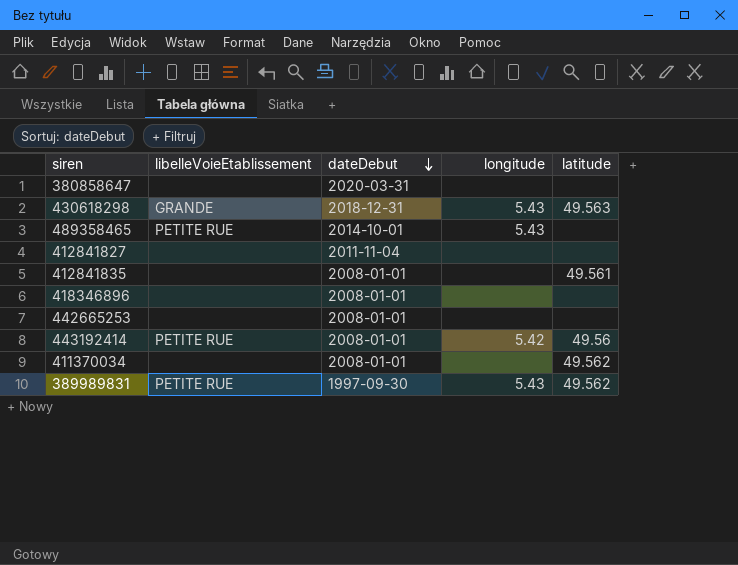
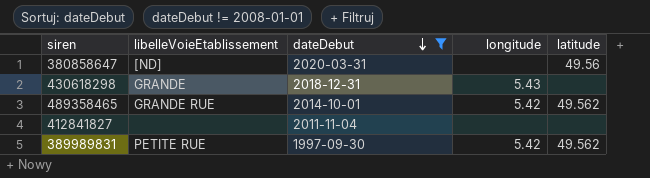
filter: none -> dateDebut != 2008-01-01
380858647 | libelleVoieEtablissement: none -> [ND]
380858647 | latitude: none -> 49.56
430618298 | latitude: 49.563 -> none
489358465 | libelleVoieEtablissement: PETITE RUE -> GRANDE RUE
489358465 | longitude: 5.43 -> 5.42
489358465 | latitude: none -> 49.562
389989831 | longitude: 5.43 -> 5.42

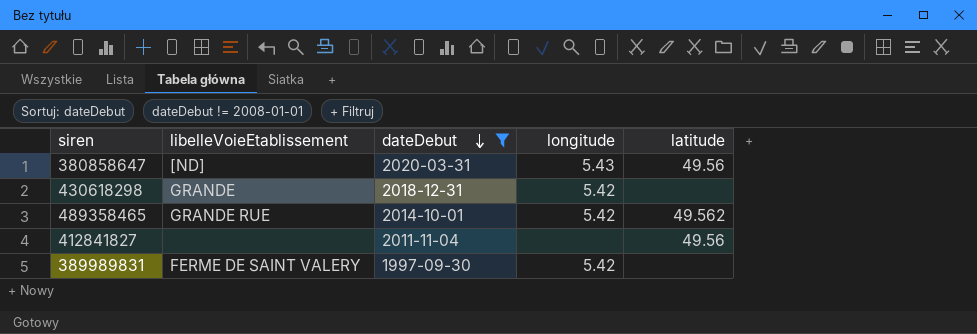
380858647 | longitude: none -> 5.43
430618298 | longitude: 5.43 -> 5.42
412841827 | latitude: none -> 49.56
389989831 | libelleVoieEtablissement: PETITE RUE -> FERME DE SAINT VALERY
389989831 | latitude: 49.562 -> none

